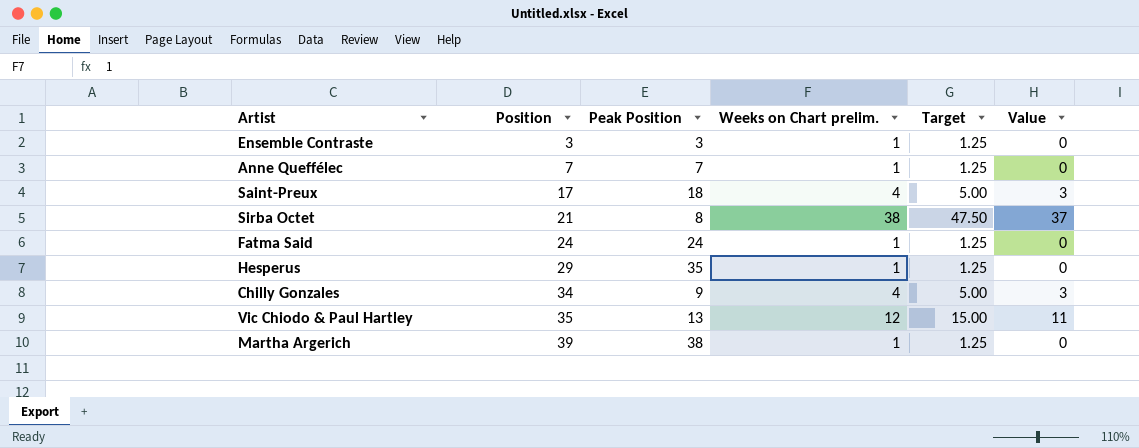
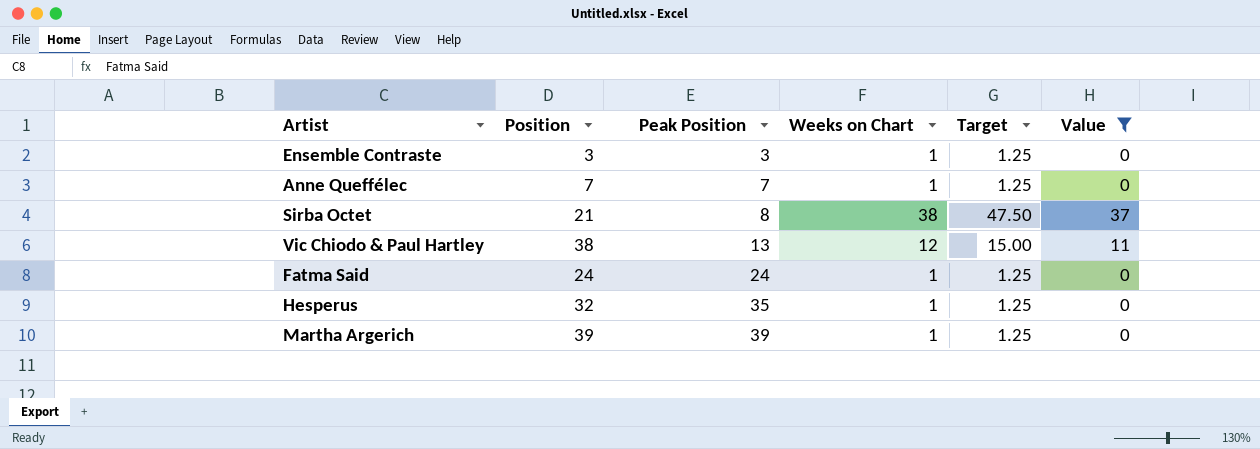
filter: none -> Value != 3
row order: Position ascending -> Peak Position ascending
column name: Weeks on Chart prelim. -> Weeks on Chart
Vic Chiodo & Paul Hartley | Position: 35 -> 38
Hesperus | Position: 29 -> 32
Martha Argerich | Peak Position: 38 -> 39

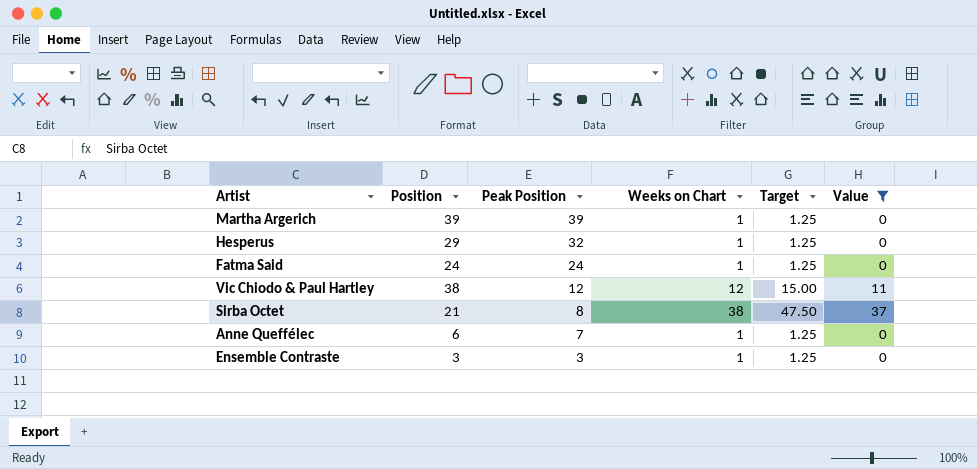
row order: Peak Position ascending -> Peak Position descending
Hesperus | Position: 32 -> 29
Hesperus | Peak Position: 35 -> 32
Vic Chiodo & Paul Hartley | Peak Position: 13 -> 12
Anne Queffélec | Position: 7 -> 6

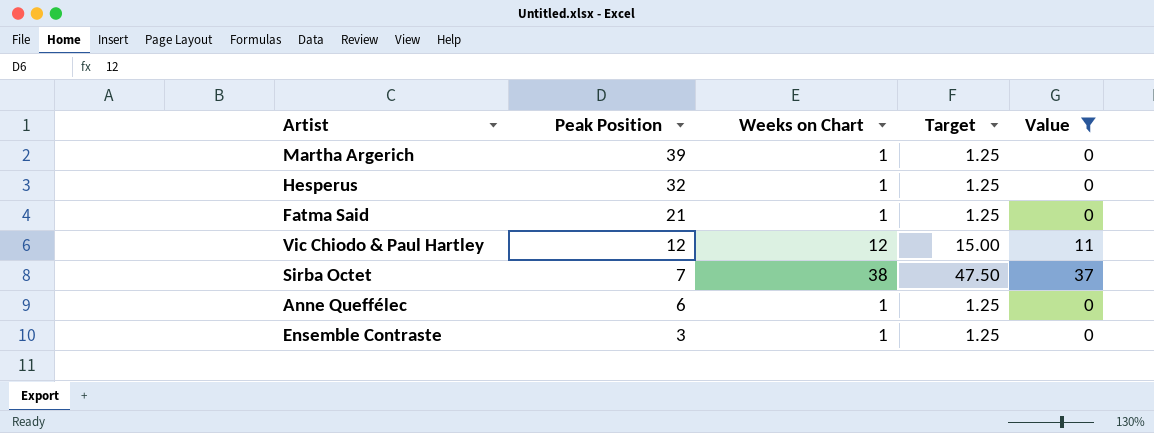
column Position | position: 2 -> none
Fatma Said | Peak Position: 24 -> 21
Sirba Octet | Peak Position: 8 -> 7
Anne Queffélec | Peak Position: 7 -> 6

